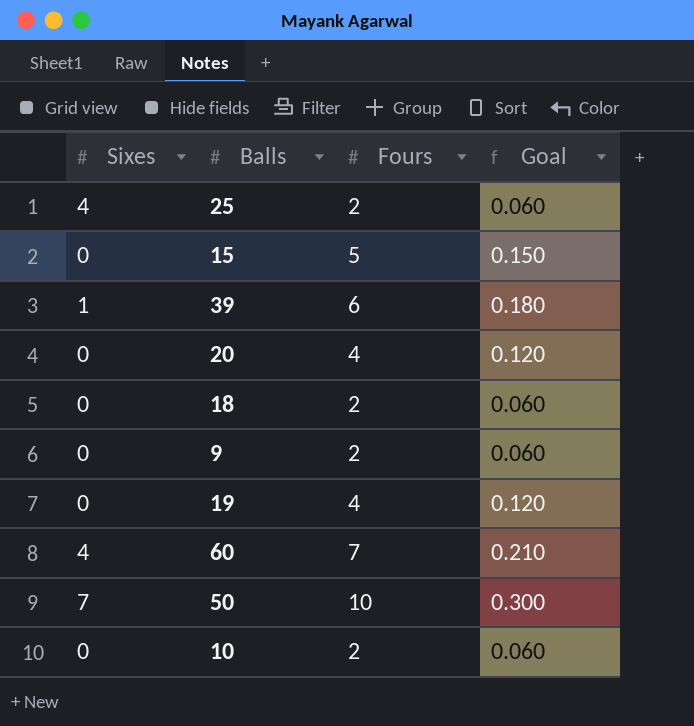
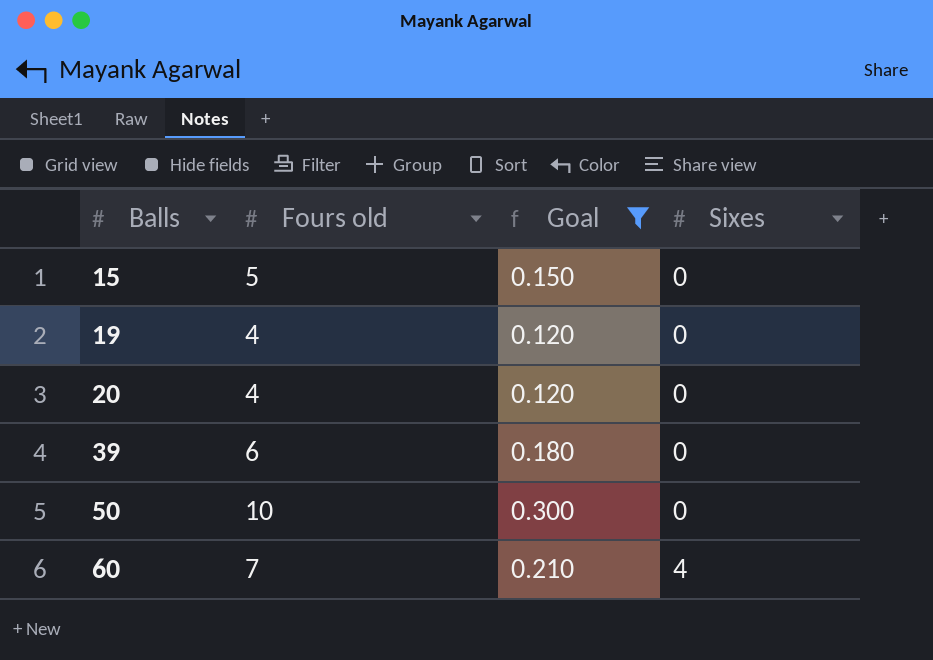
filter: none -> Goal != 0.060
row order: none -> Balls ascending
column name: Fours -> Fours old
column Sixes | position: 1 -> 4
39 | Sixes: 1 -> 0
50 | Sixes: 7 -> 0

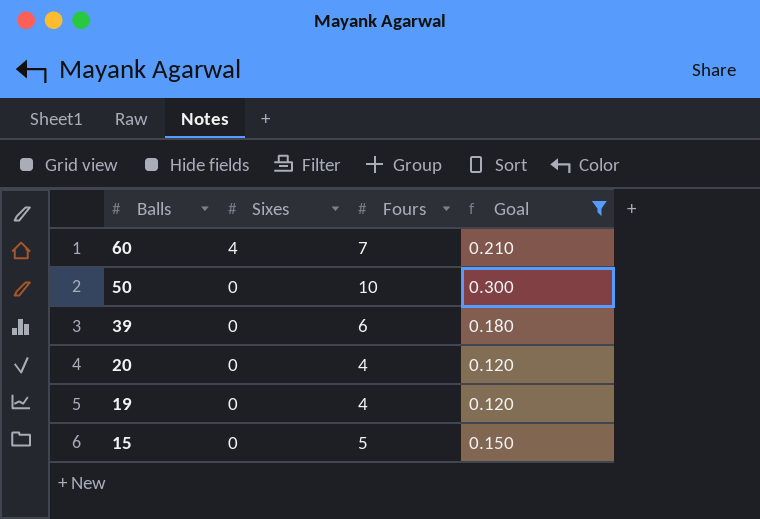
row order: Balls ascending -> Balls descending
column Sixes | position: 4 -> 2
column name: Fours old -> Fours

